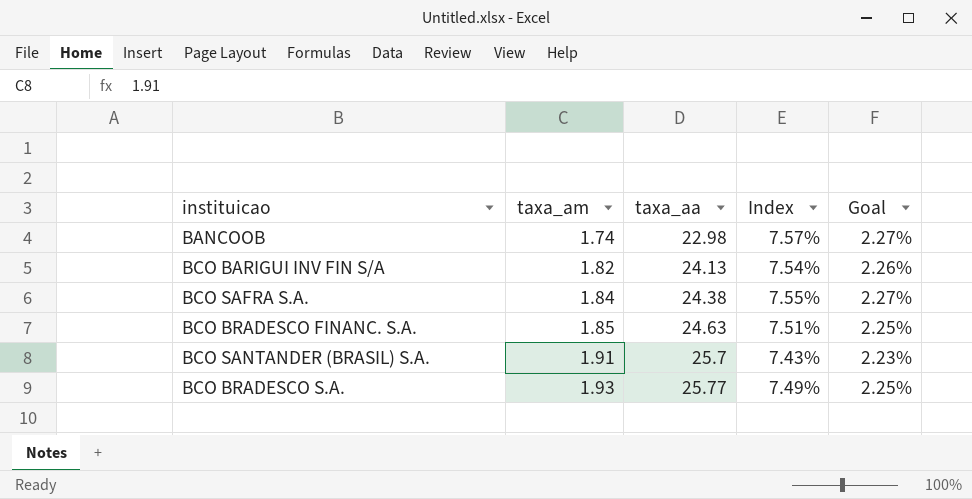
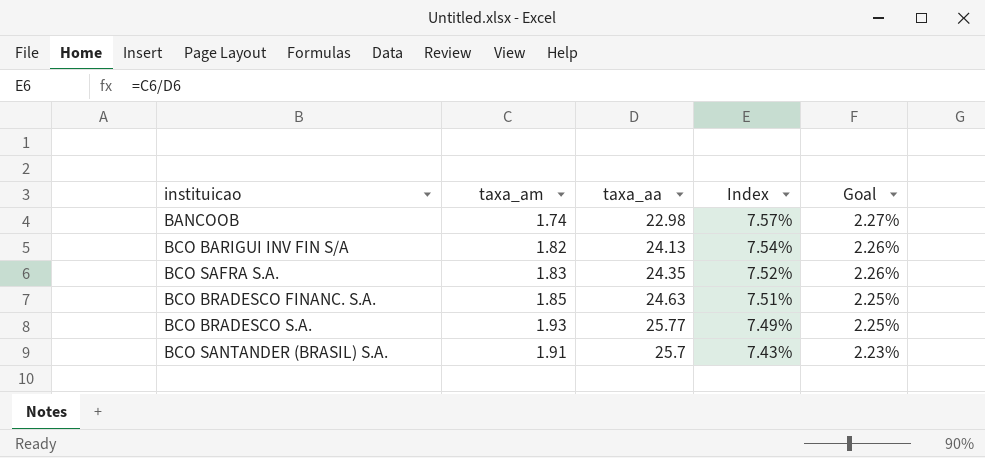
row order: taxa_am ascending -> Index descending
BCO SAFRA S.A. | taxa_am: 1.84 -> 1.83
BCO SAFRA S.A. | taxa_aa: 24.38 -> 24.35
BCO SAFRA S.A. | Index: 7.55% -> 7.52%
BCO SAFRA S.A. | Goal: 2.27% -> 2.26%

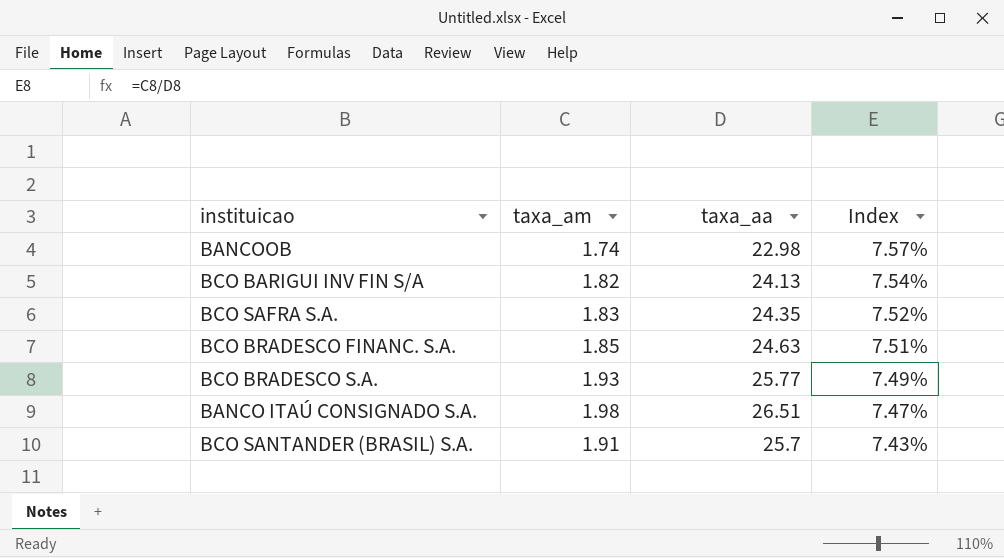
column Goal | formula: [Index] * 0.3 -> none
row BANCO ITAÚ CONSIGNADO S.A.: none -> 1.98 | 26.51 | 7.47%

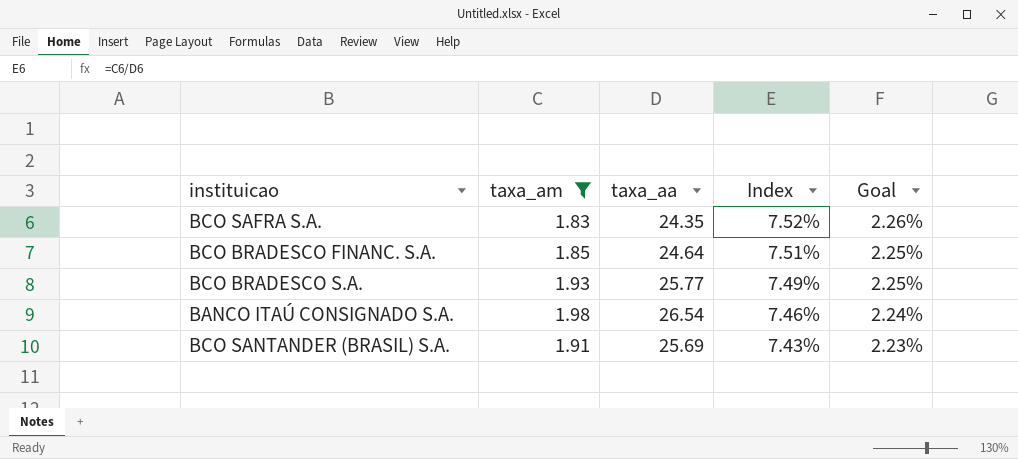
filter: none -> taxa_am >= 1.83
column Goal | formula: none -> [Index] * 0.3
BCO BRADESCO FINANC. S.A. | taxa_aa: 24.63 -> 24.64
BANCO ITAÚ CONSIGNADO S.A. | taxa_aa: 26.51 -> 26.54
BANCO ITAÚ CONSIGNADO S.A. | Index: 7.47% -> 7.46%
BCO SANTANDER (BRASIL) S.A. | taxa_aa: 25.7 -> 25.69

